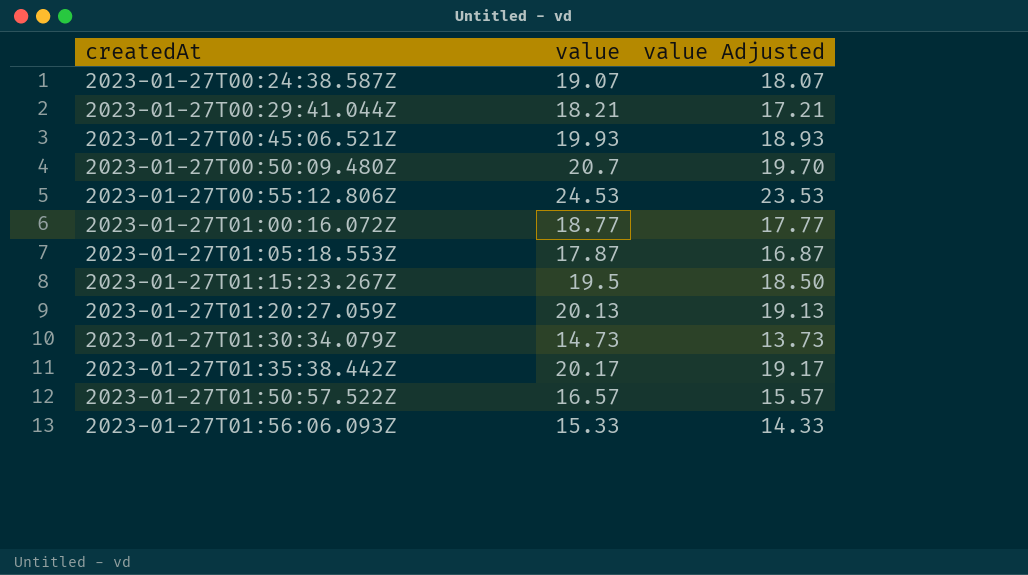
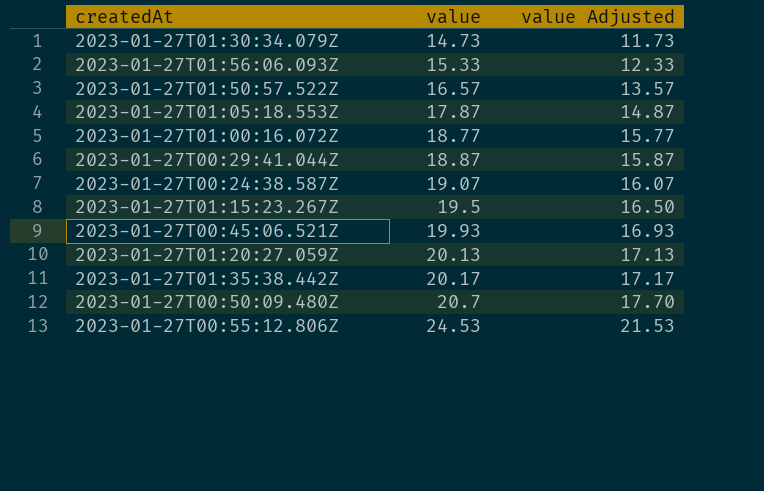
row order: createdAt ascending -> value ascending
column value Adjusted | formula: [value] - 1 -> [value] - 3
2023-01-27T00:29:41.044Z | value: 18.21 -> 18.87

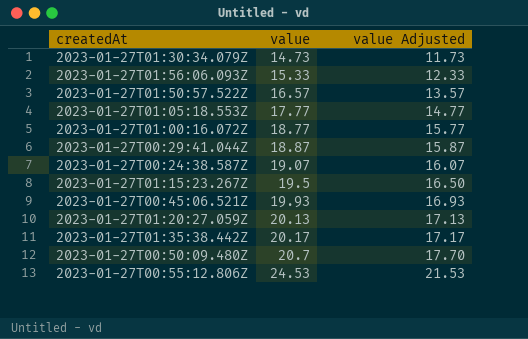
2023-01-27T01:05:18.553Z | value: 17.87 -> 17.77
2023-01-27T01:05:18.553Z | value Adjusted: 14.87 -> 14.77

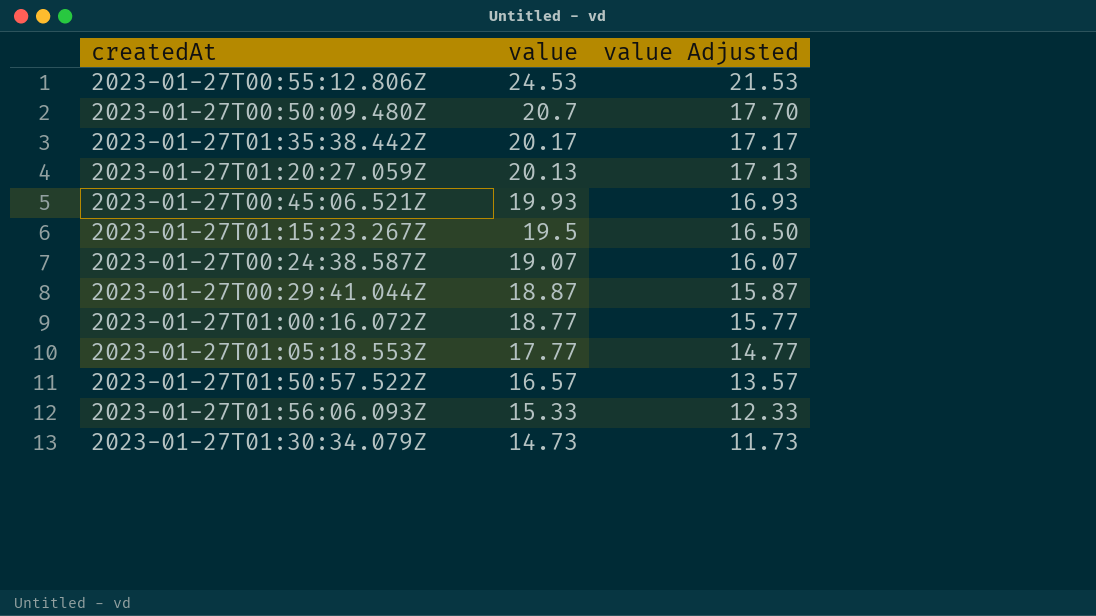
row order: value ascending -> value descending

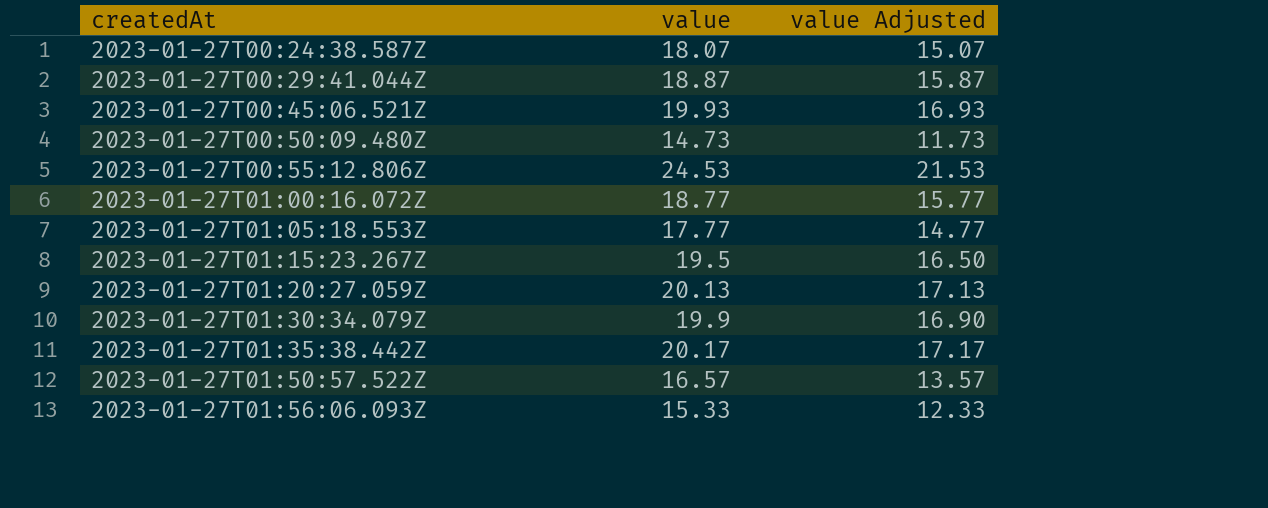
row order: value descending -> createdAt ascending
2023-01-27T00:24:38.587Z | value: 19.07 -> 18.07
2023-01-27T00:24:38.587Z | value Adjusted: 16.07 -> 15.07
2023-01-27T00:50:09.480Z | value: 20.7 -> 14.73
2023-01-27T00:50:09.480Z | value Adjusted: 17.70 -> 11.73
2023-01-27T01:30:34.079Z | value: 14.73 -> 19.9
2023-01-27T01:30:34.079Z | value Adjusted: 11.73 -> 16.90

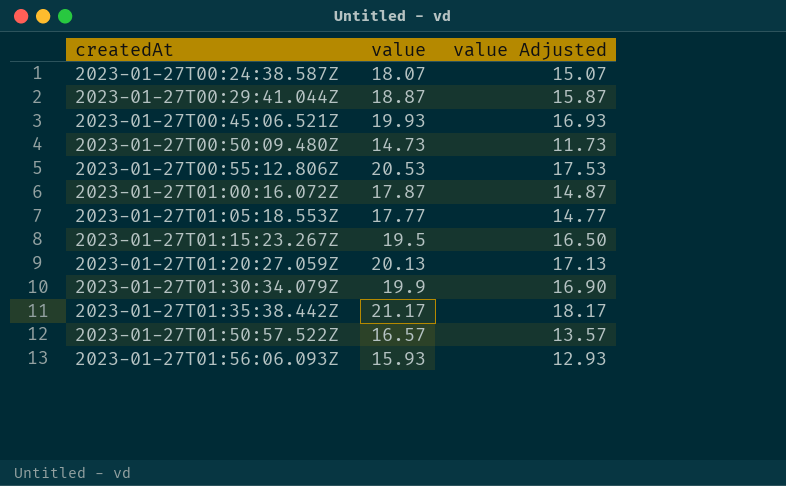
2023-01-27T00:55:12.806Z | value: 24.53 -> 20.53
2023-01-27T00:55:12.806Z | value Adjusted: 21.53 -> 17.53
2023-01-27T01:00:16.072Z | value: 18.77 -> 17.87
2023-01-27T01:00:16.072Z | value Adjusted: 15.77 -> 14.87
2023-01-27T01:35:38.442Z | value: 20.17 -> 21.17
2023-01-27T01:35:38.442Z | value Adjusted: 17.17 -> 18.17
2023-01-27T01:56:06.093Z | value: 15.33 -> 15.93
2023-01-27T01:56:06.093Z | value Adjusted: 12.33 -> 12.93

